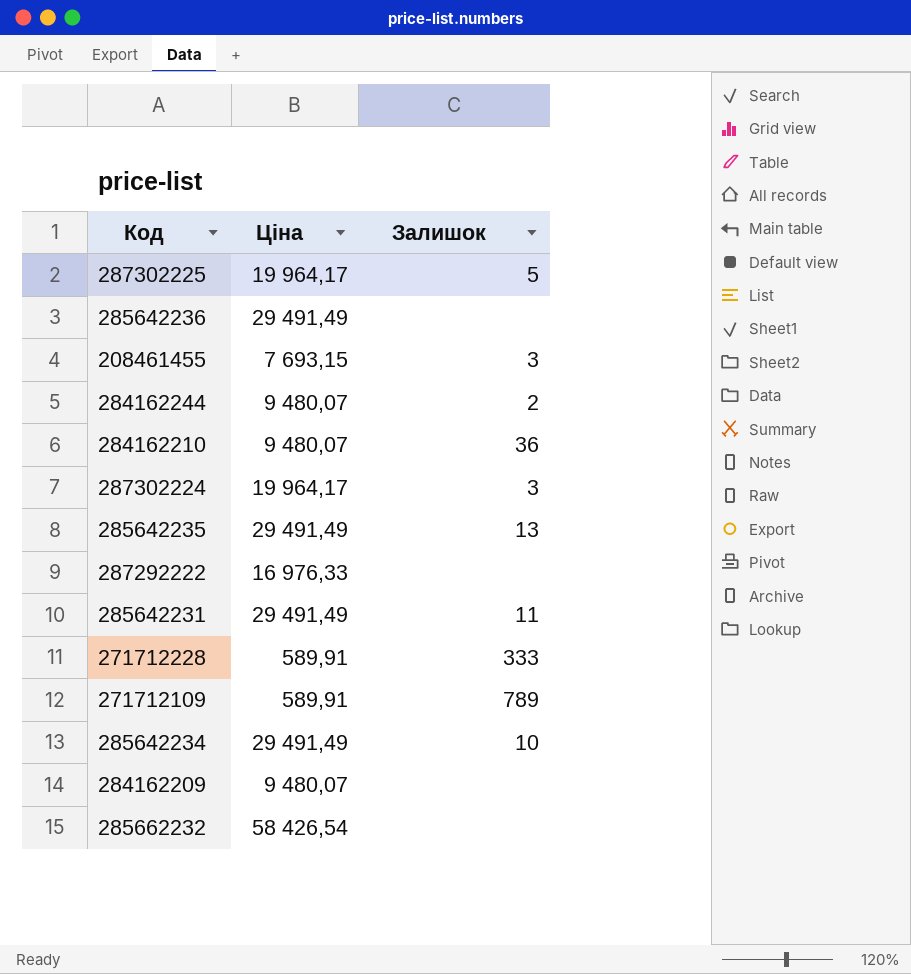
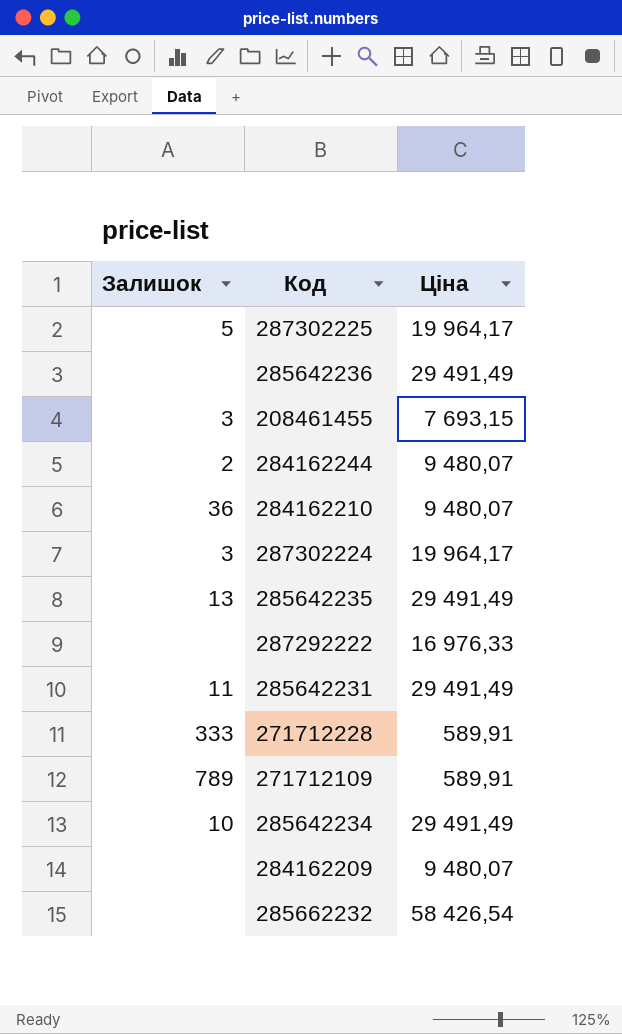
column Залишок | position: 3 -> 1

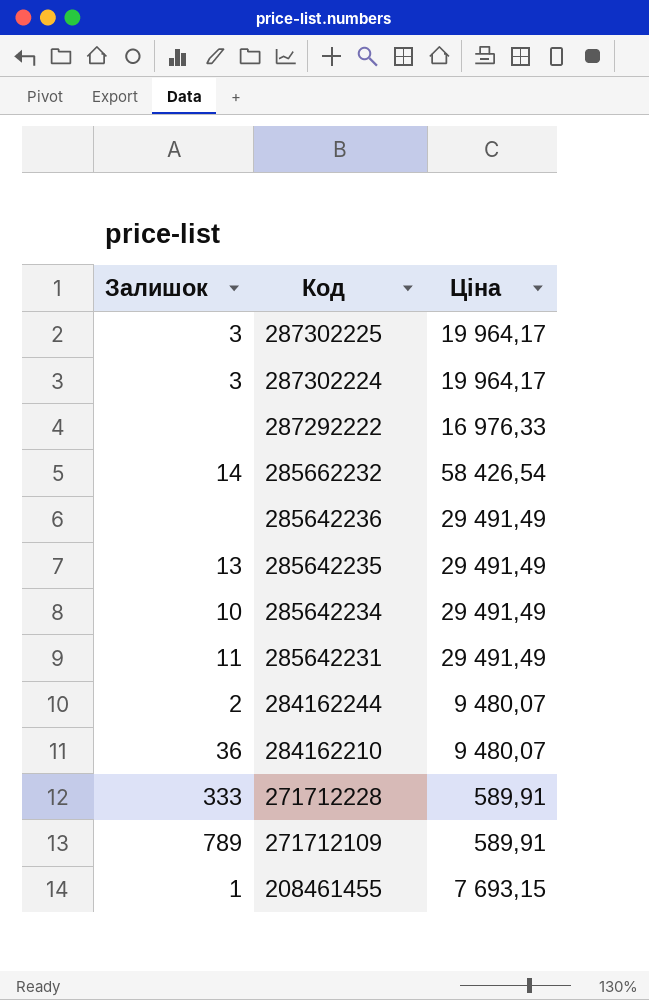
row order: none -> Код descending
row 284162209: none | 9 480,07 -> none
287302225 | Залишок: 5 -> 3
285662232 | Залишок: none -> 14
208461455 | Залишок: 3 -> 1

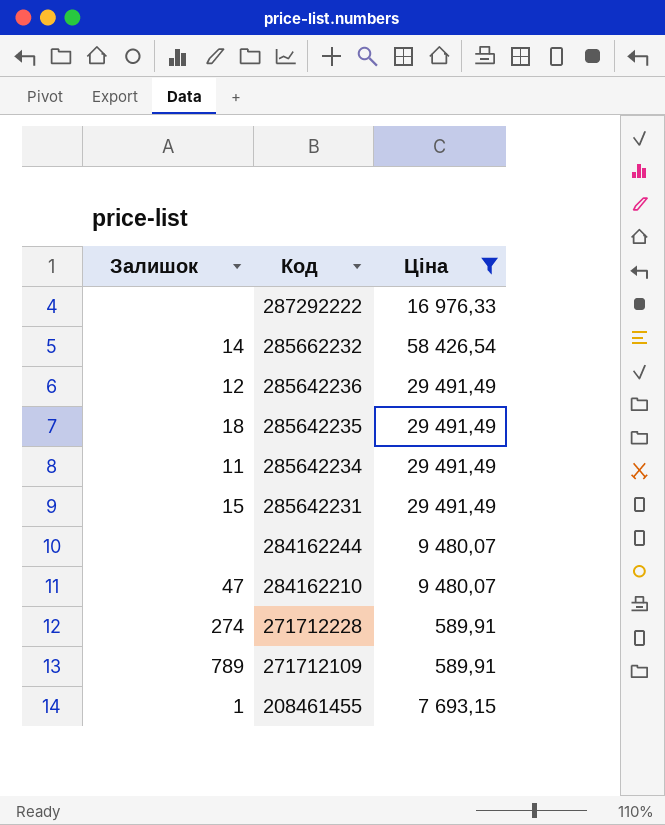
filter: none -> Ціна != 19 964,17
285642236 | Залишок: none -> 12
285642235 | Залишок: 13 -> 18
285642234 | Залишок: 10 -> 11
285642231 | Залишок: 11 -> 15
284162244 | Залишок: 2 -> none
284162210 | Залишок: 36 -> 47
271712228 | Залишок: 333 -> 274

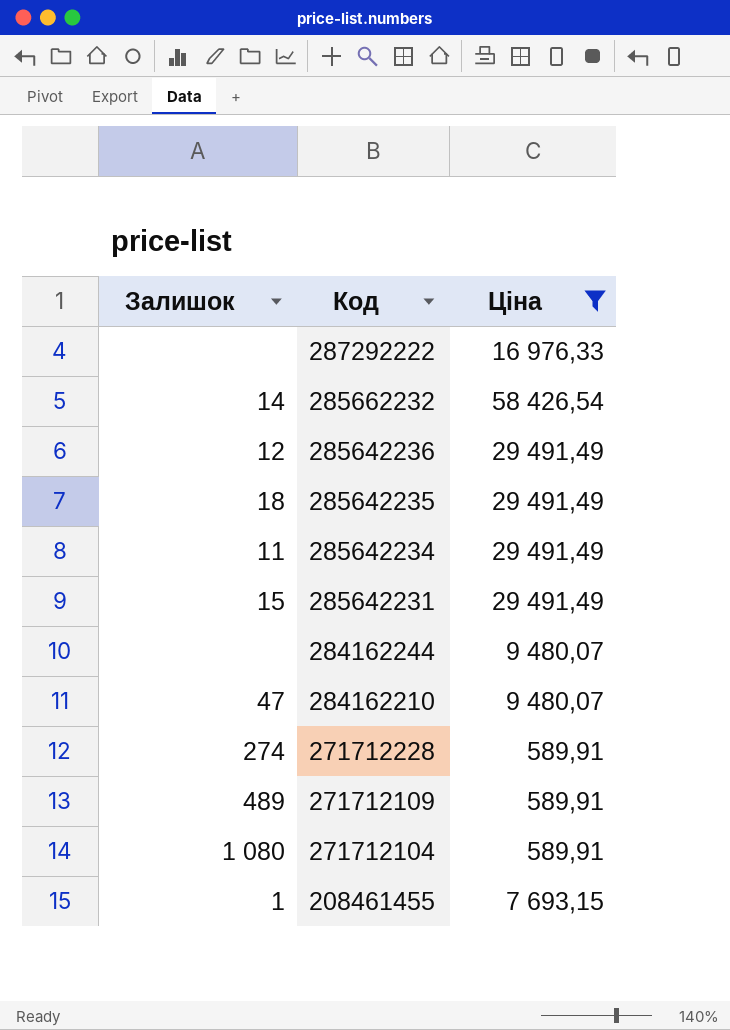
271712109 | Залишок: 789 -> 489
row 271712104: none -> 1 080 | 589,91

